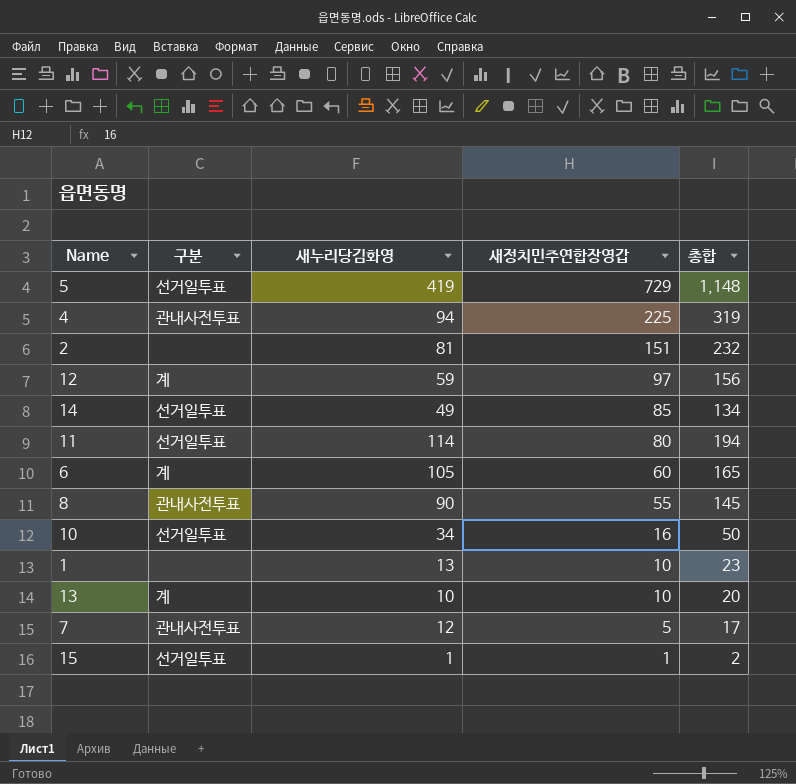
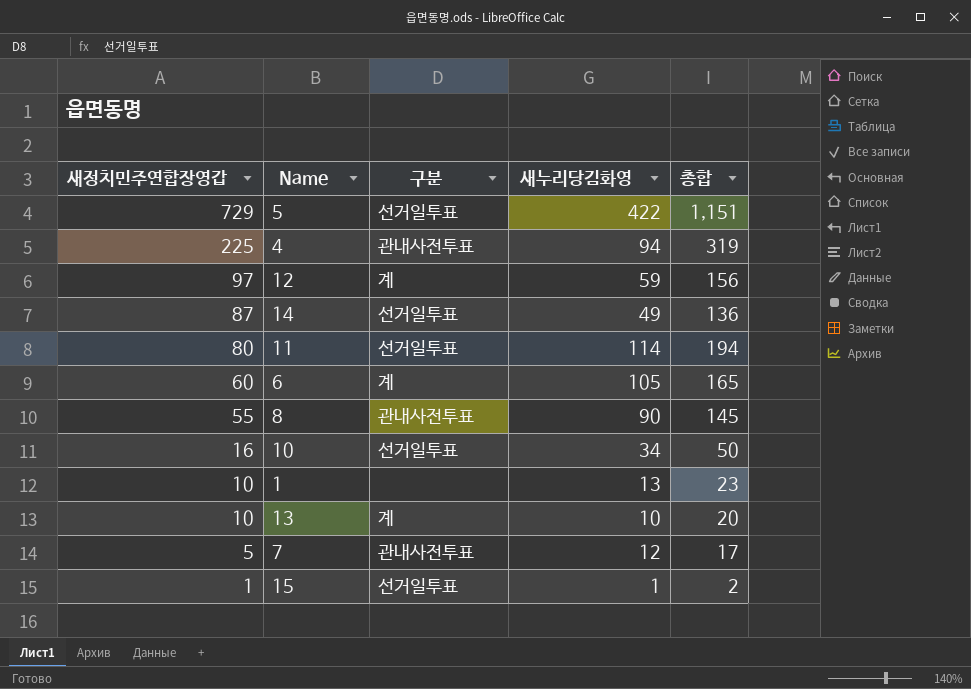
column 새정치민주연합장영갑 | position: 4 -> 1
row 2: none | 81 | 151 | 232 -> none
5 | 새누리당김화영: 419 -> 422
5 | 총합: 1,148 -> 1,151
14 | 새정치민주연합장영갑: 85 -> 87
14 | 총합: 134 -> 136

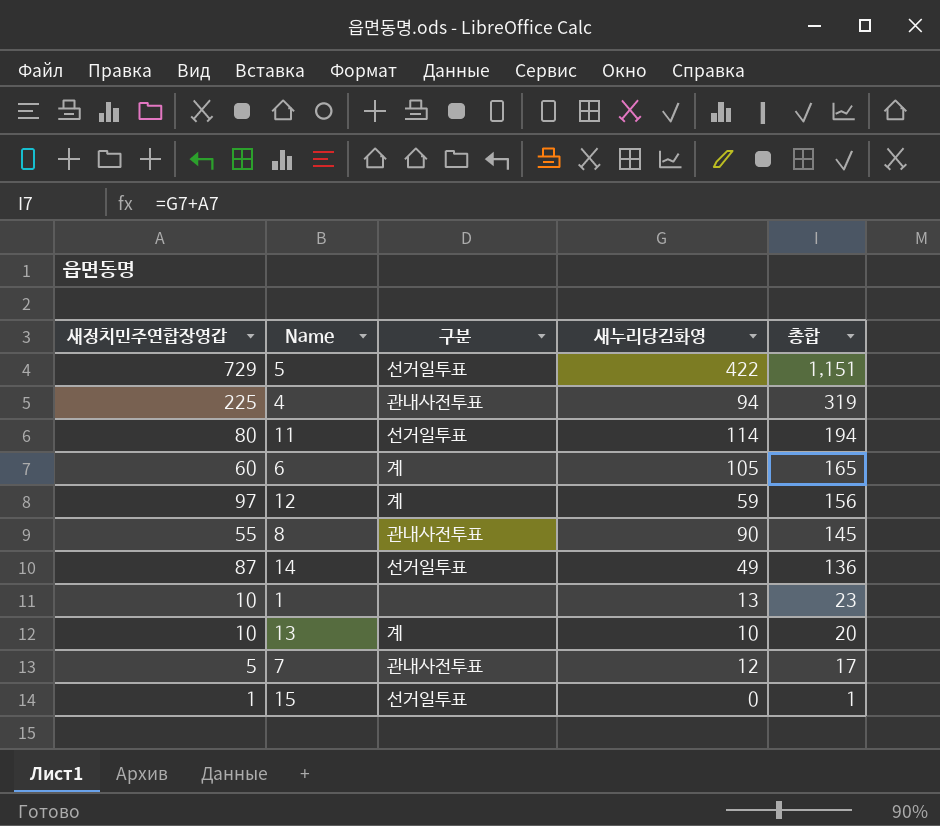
row order: 새정치민주연합장영갑 descending -> 총합 descending
row 10: 16 | 선거일투표 | 34 | 50 -> none
15 | 새누리당김화영: 1 -> 0
15 | 총합: 2 -> 1

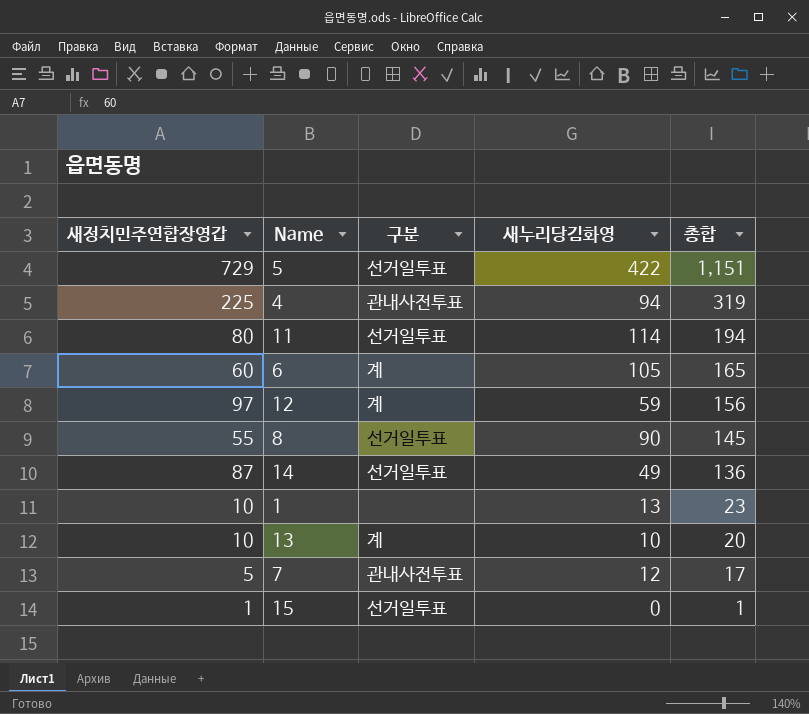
8 | 구분: 관내사전투표 -> 선거일투표

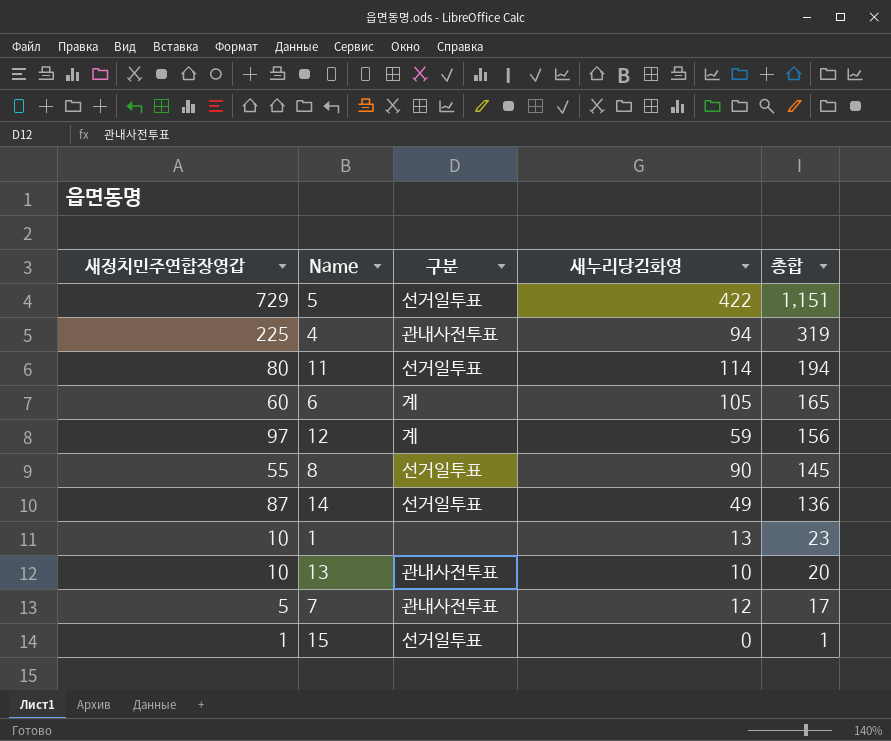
13 | 구분: 계 -> 관내사전투표

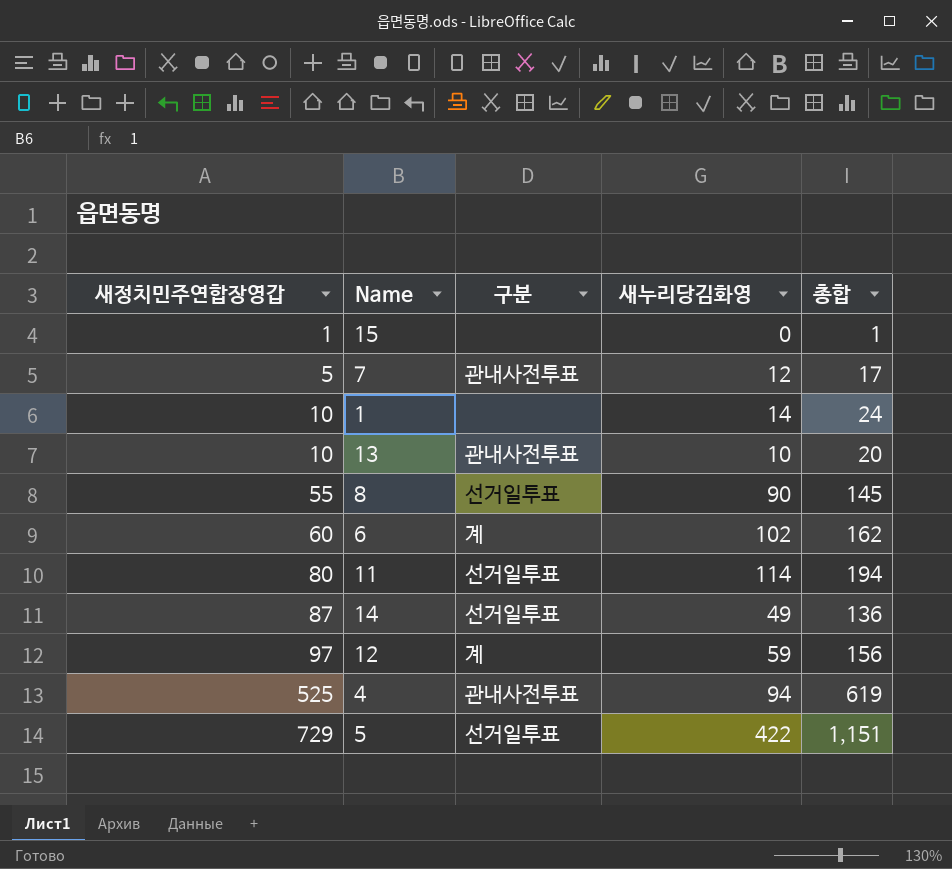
row order: 총합 descending -> 새정치민주연합장영갑 ascending
15 | 구분: 선거일투표 -> none
1 | 새누리당김화영: 13 -> 14
1 | 총합: 23 -> 24
6 | 새누리당김화영: 105 -> 102
6 | 총합: 165 -> 162
4 | 새정치민주연합장영갑: 225 -> 525
4 | 총합: 319 -> 619

